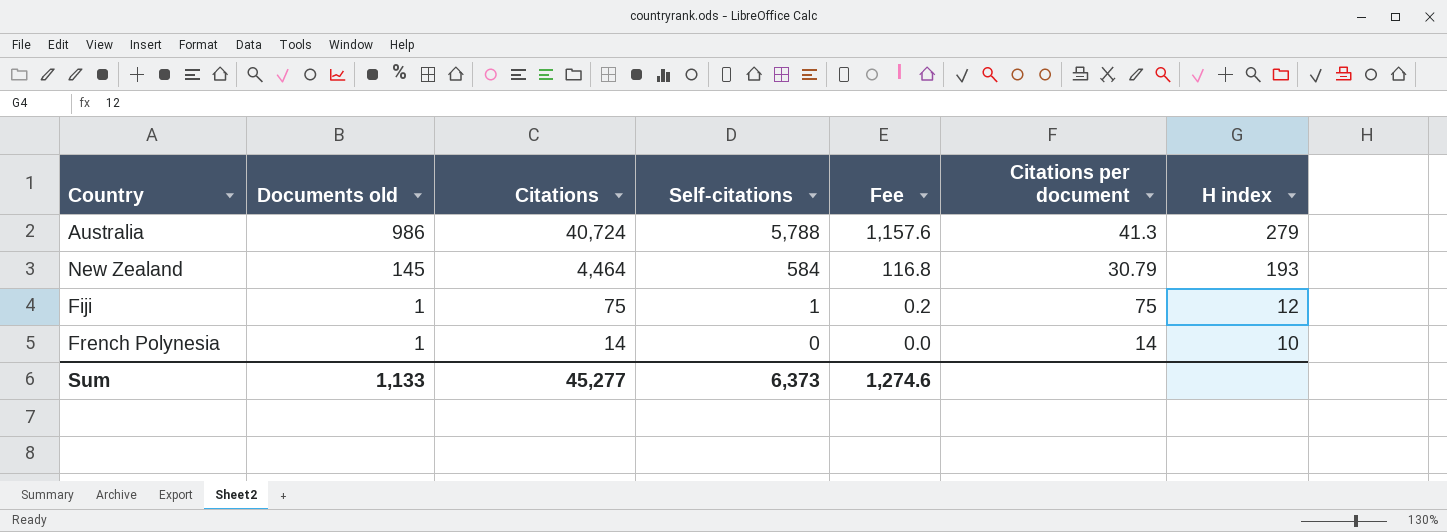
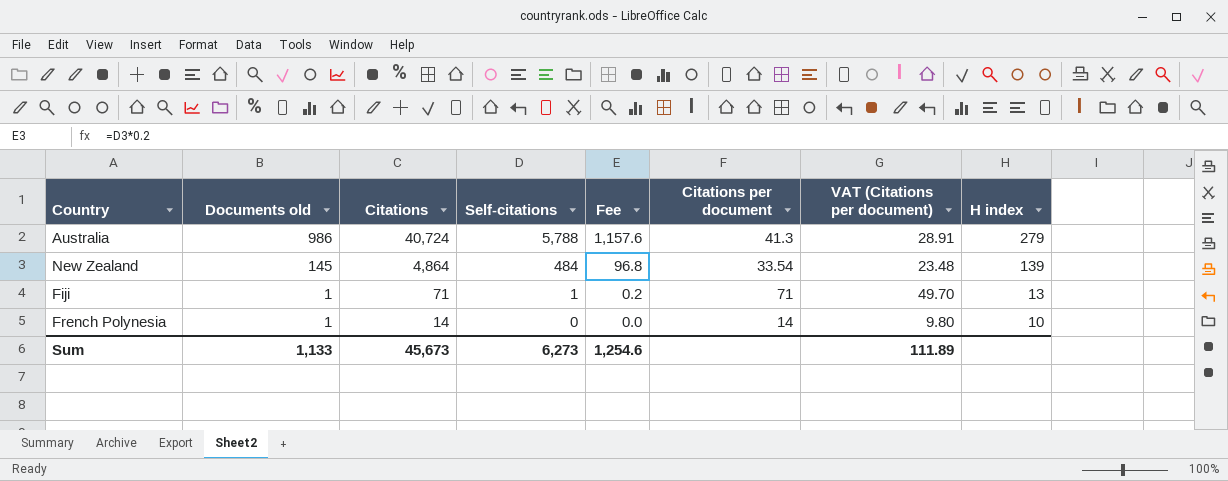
column VAT (Citations per document) | formula: none -> [Citations per document] * 0.7
New Zealand | Citations: 4,464 -> 4,864
New Zealand | Self-citations: 584 -> 484
New Zealand | Fee: 116.8 -> 96.8
New Zealand | Citations per document: 30.79 -> 33.54
New Zealand | H index: 193 -> 139
Fiji | Citations: 75 -> 71
Fiji | Citations per document: 75 -> 71
Fiji | H index: 12 -> 13
Sum | Citations: 45,277 -> 45,673
Sum | Self-citations: 6,373 -> 6,273
Sum | Fee: 1,274.6 -> 1,254.6

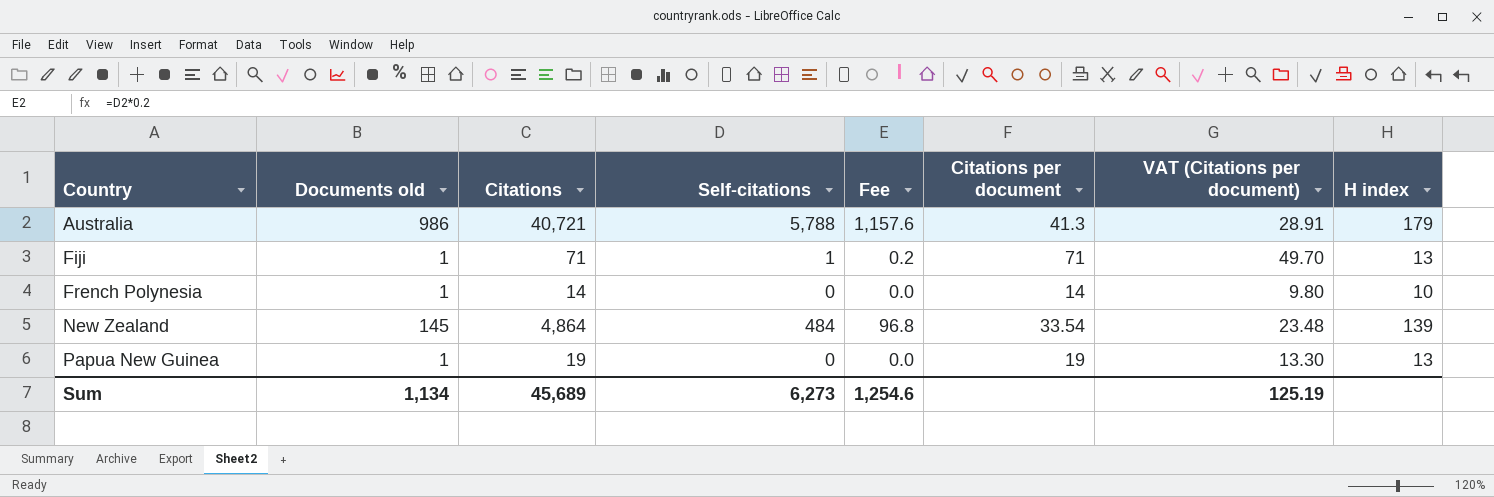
row order: Documents old descending -> Country ascending
Australia | Citations: 40,724 -> 40,721
Australia | H index: 279 -> 179
row Papua New Guinea: none -> 1 | 19 | 0 | 0.0 | 19 | 13.30 | 13
Sum | Documents old: 1,133 -> 1,134
Sum | Citations: 45,673 -> 45,689
Sum | VAT (Citations per document): 111.89 -> 125.19

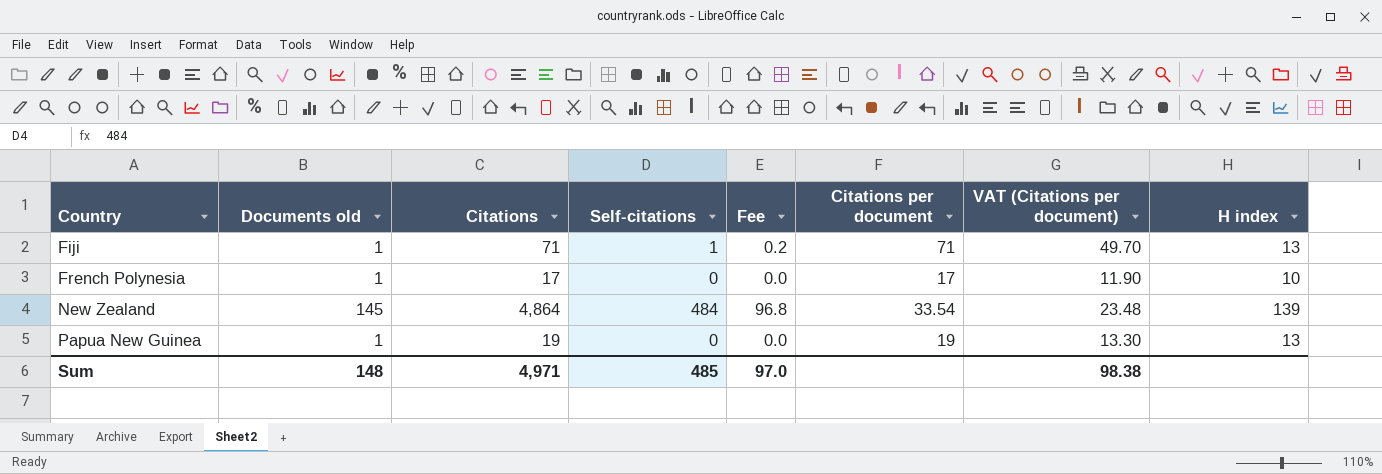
row Australia: 986 | 40,721 | 5,788 | 1,157.6 | 41.3 | 28.91 | 179 -> none
French Polynesia | Citations: 14 -> 17
French Polynesia | Citations per document: 14 -> 17
French Polynesia | VAT (Citations per document): 9.80 -> 11.90
Sum | Documents old: 1,134 -> 148
Sum | Citations: 45,689 -> 4,971
Sum | Self-citations: 6,273 -> 485
Sum | Fee: 1,254.6 -> 97.0
Sum | VAT (Citations per document): 125.19 -> 98.38

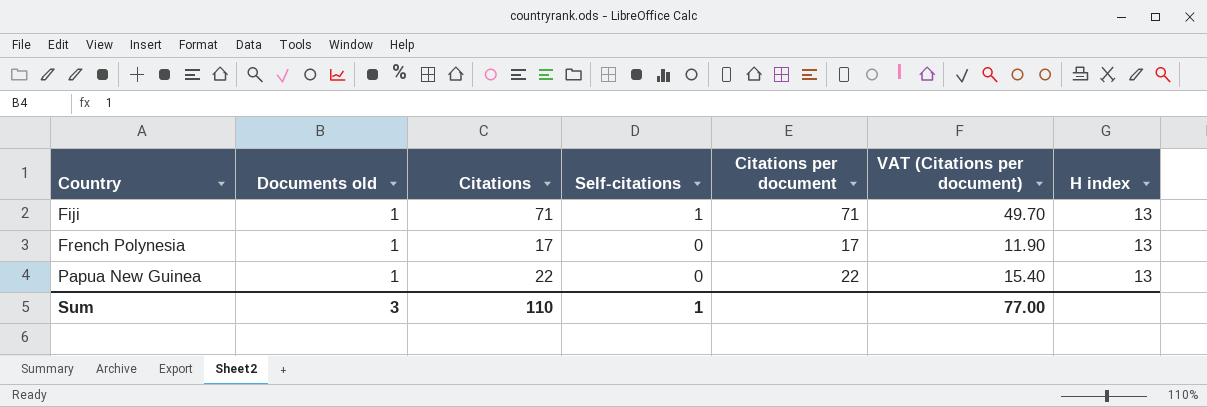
column Fee | formula: [Self-citations] * 0.2 -> none
row New Zealand: 145 | 4,864 | 484 | 96.8 | 33.54 | 23.48 | 139 -> none
French Polynesia | H index: 10 -> 13
Papua New Guinea | Citations: 19 -> 22
Papua New Guinea | Citations per document: 19 -> 22
Papua New Guinea | VAT (Citations per document): 13.30 -> 15.40
Sum | Documents old: 148 -> 3
Sum | Citations: 4,971 -> 110
Sum | Self-citations: 485 -> 1
Sum | VAT (Citations per document): 98.38 -> 77.00

